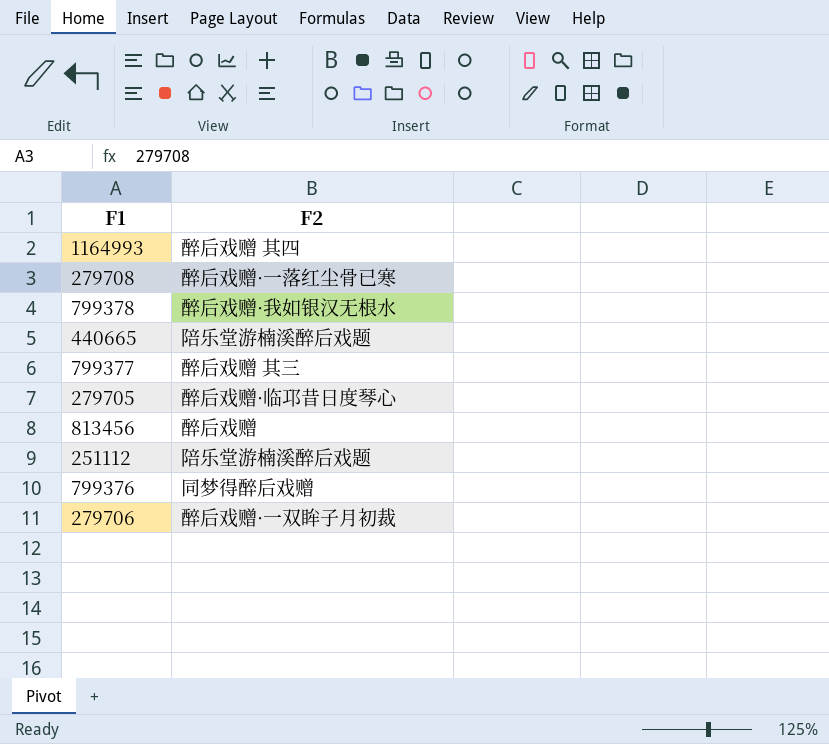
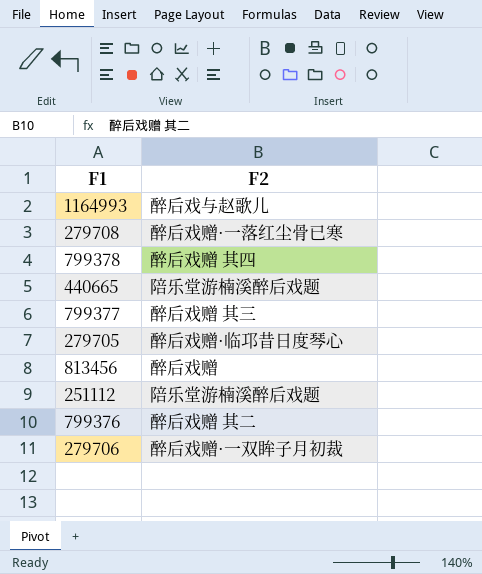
1164993 | F2: 醉后戏赠 其四 -> 醉后戏与赵歌儿
799378 | F2: 醉后戏赠·我如银汉无根水 -> 醉后戏赠 其四
799376 | F2: 同梦得醉后戏赠 -> 醉后戏赠 其二

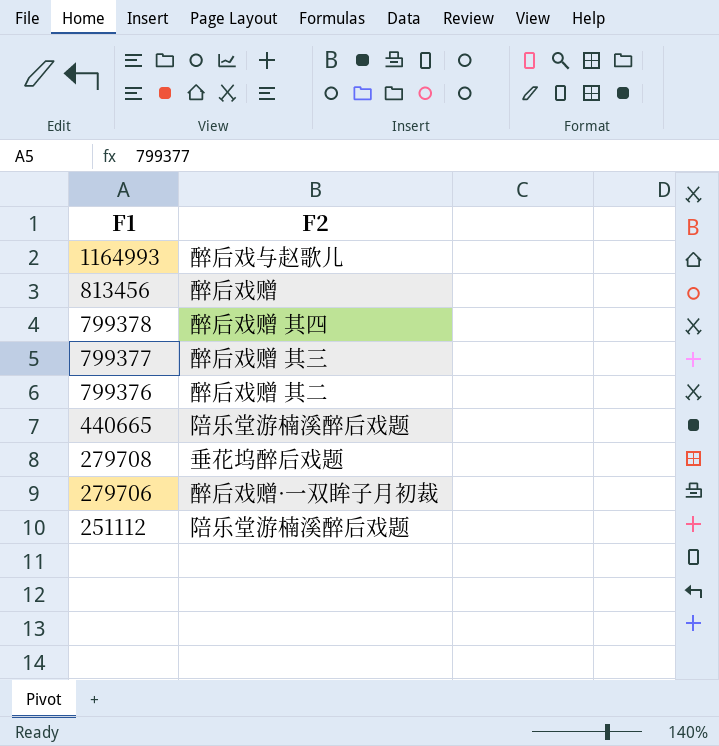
row order: none -> F1 descending
row 279705: 醉后戏赠·临邛昔日度琴心 -> none
279708 | F2: 醉后戏赠·一落红尘骨已寒 -> 垂花坞醉后戏题

